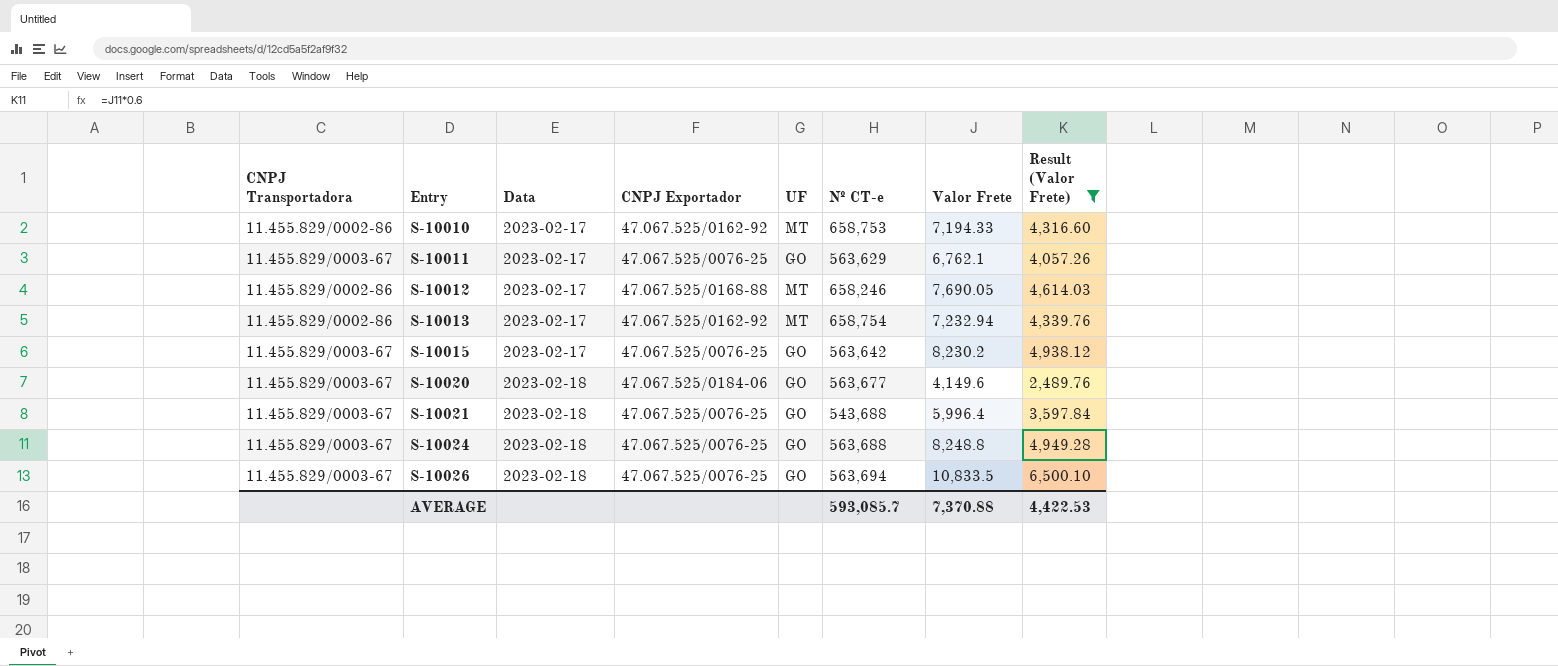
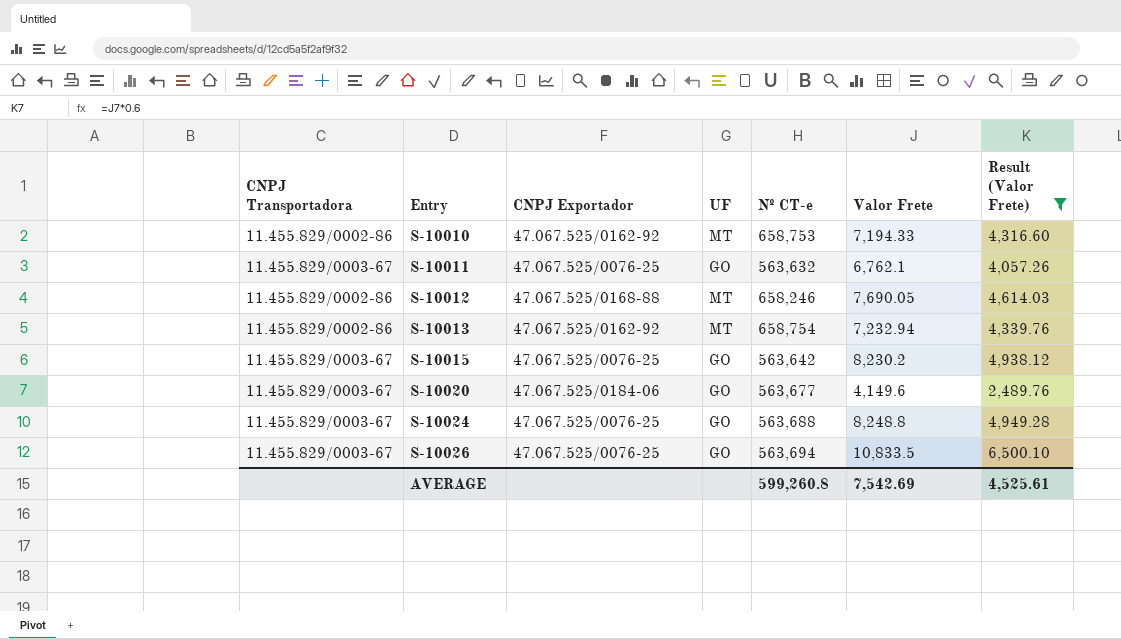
column Data | position: 3 -> none
row S-10021: 11.455.829/0003-67 | 2023-02-18 | 47.067.525/0076-25 | GO | 543,688 | 5,996.4 | 3,597.84 -> none
S-10011 | Nº CT-e: 563,629 -> 563,632
AVERAGE | Nº CT-e: 593,085.7 -> 599,260.8
AVERAGE | Valor Frete: 7,370.88 -> 7,542.69
AVERAGE | Result (Valor Frete): 4,422.53 -> 4,525.61

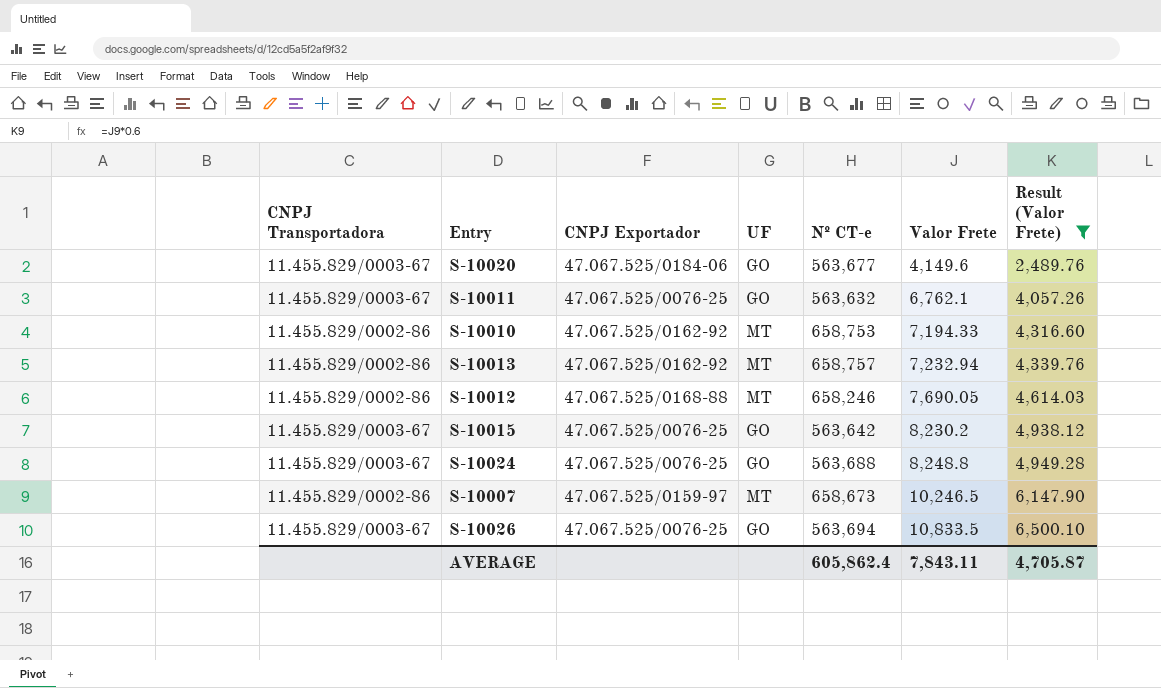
row order: Entry ascending -> Valor Frete ascending
S-10013 | Nº CT-e: 658,754 -> 658,757
row S-10007: none -> 11.455.829/0002-86 | 47.067.525/0159-97 | MT | 658,673 | 10,246.5 | 6,147.90
AVERAGE | Nº CT-e: 599,260.8 -> 605,862.4
AVERAGE | Valor Frete: 7,542.69 -> 7,843.11
AVERAGE | Result (Valor Frete): 4,525.61 -> 4,705.87

